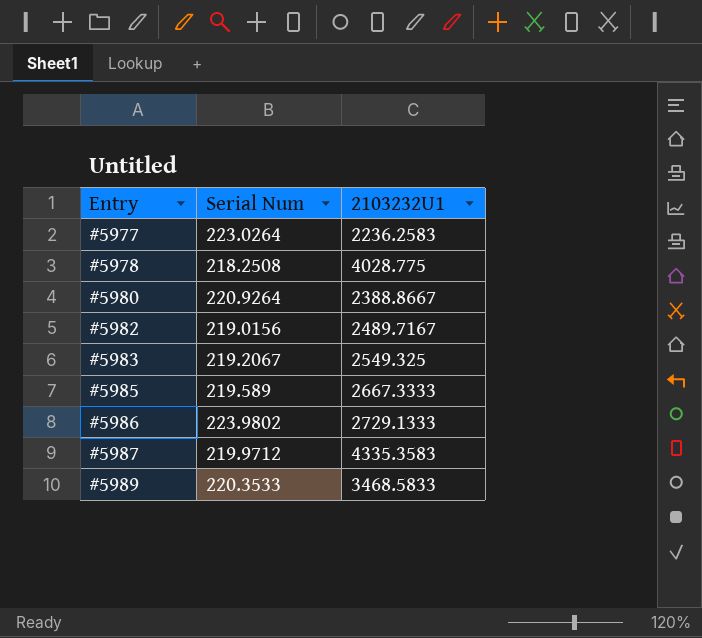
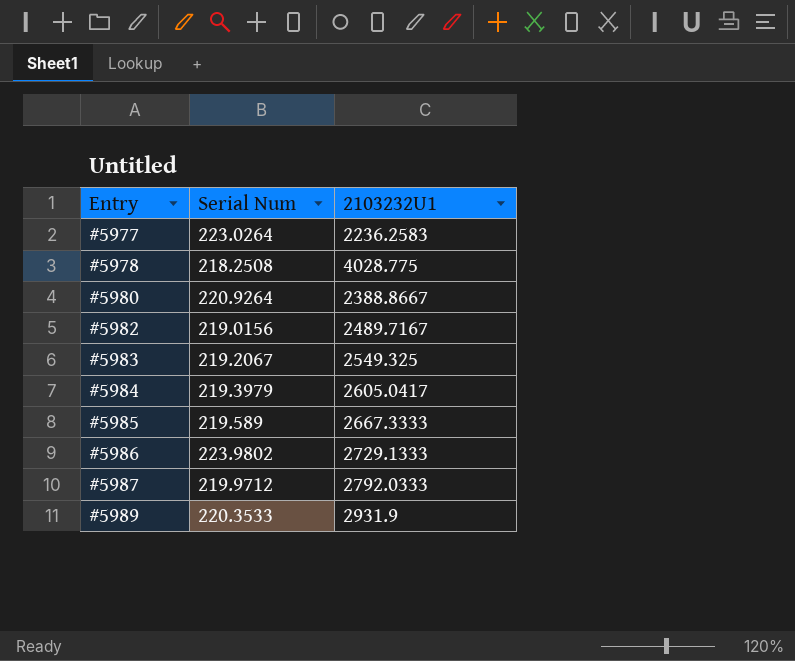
row #5984: none -> 219.3979 | 2605.0417
#5987 | 2103232U1: 4335.3583 -> 2792.0333
#5989 | 2103232U1: 3468.5833 -> 2931.9

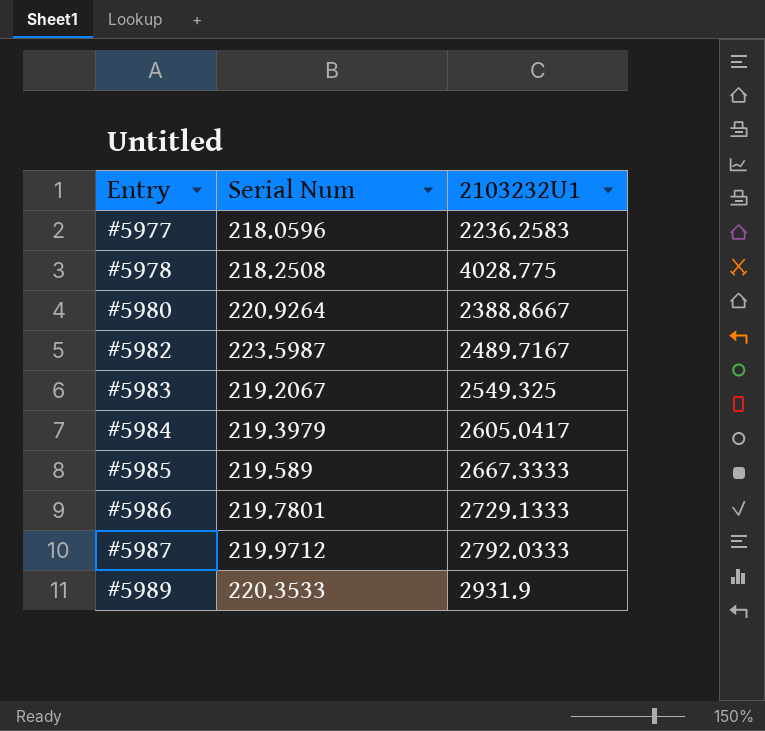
#5977 | Serial Num: 223.0264 -> 218.0596
#5982 | Serial Num: 219.0156 -> 223.5987
#5986 | Serial Num: 223.9802 -> 219.7801

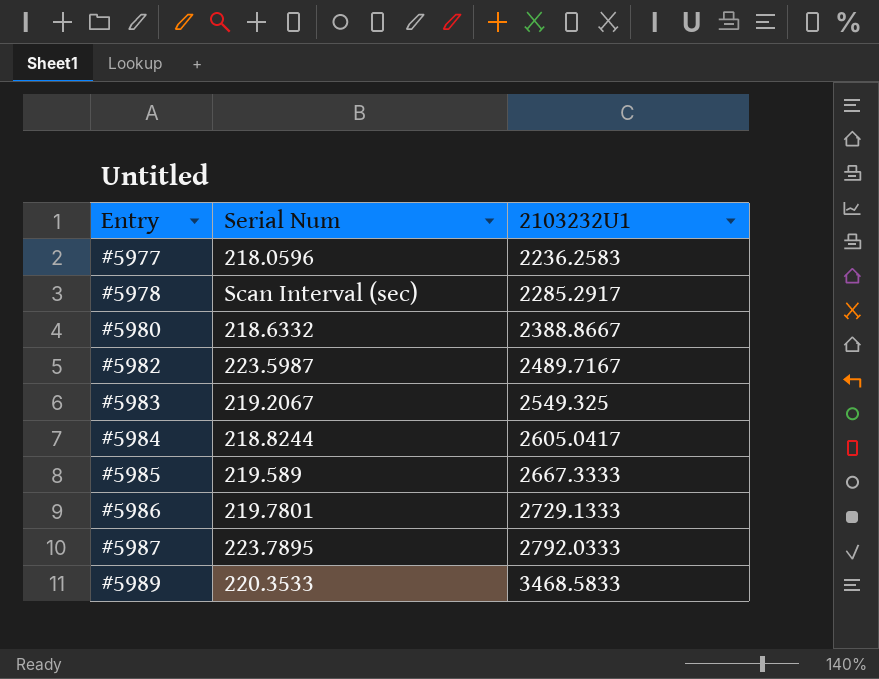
#5978 | Serial Num: 218.2508 -> Scan Interval (sec)
#5978 | 2103232U1: 4028.775 -> 2285.2917
#5980 | Serial Num: 220.9264 -> 218.6332
#5984 | Serial Num: 219.3979 -> 218.8244
#5987 | Serial Num: 219.9712 -> 223.7895
#5989 | 2103232U1: 2931.9 -> 3468.5833

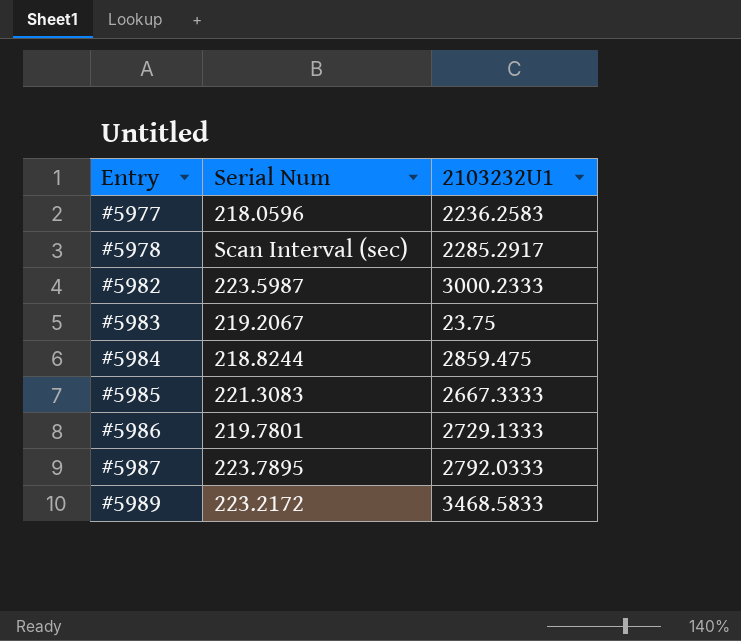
row #5980: 218.6332 | 2388.8667 -> none
#5982 | 2103232U1: 2489.7167 -> 3000.2333
#5983 | 2103232U1: 2549.325 -> 23.75
#5984 | 2103232U1: 2605.0417 -> 2859.475
#5985 | Serial Num: 219.589 -> 221.3083
#5989 | Serial Num: 220.3533 -> 223.2172

